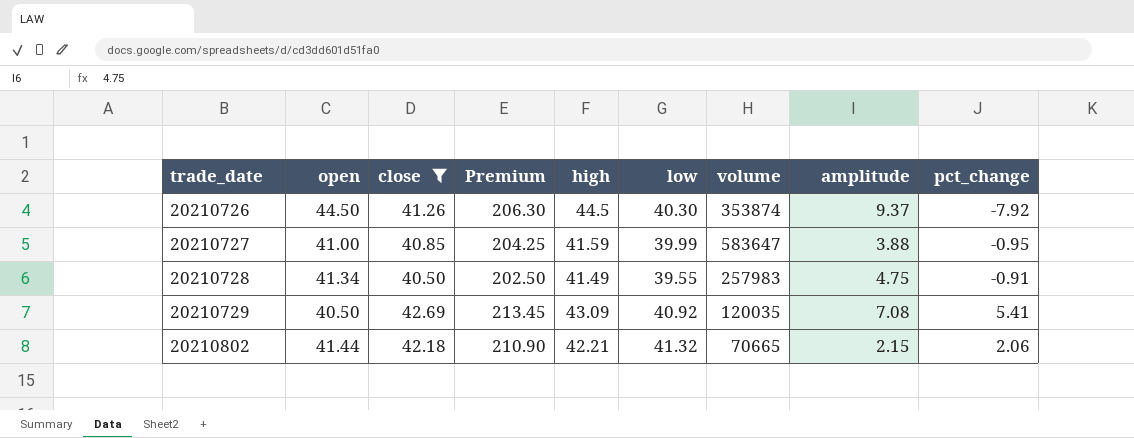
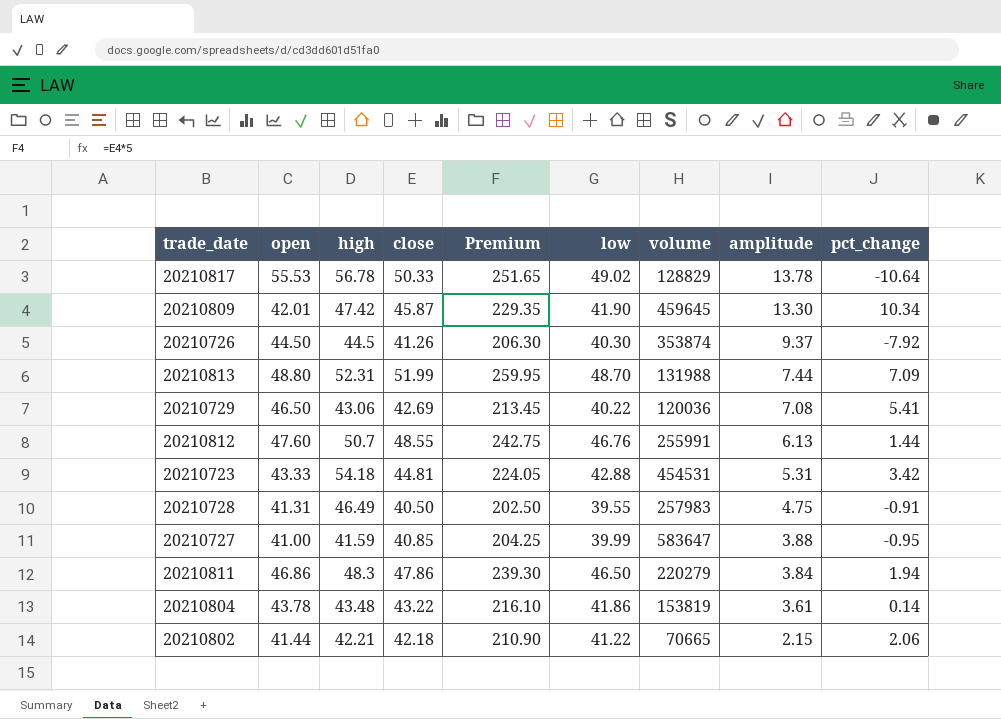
filter: close <= 42.69 -> none
row order: trade_date ascending -> amplitude descending
column high | position: 5 -> 3
20210729 | open: 40.50 -> 46.50
20210729 | high: 43.09 -> 43.06
20210729 | low: 40.92 -> 40.22
20210729 | volume: 120035 -> 120036
20210728 | open: 41.34 -> 41.31
20210728 | high: 41.49 -> 46.49
20210802 | low: 41.32 -> 41.22

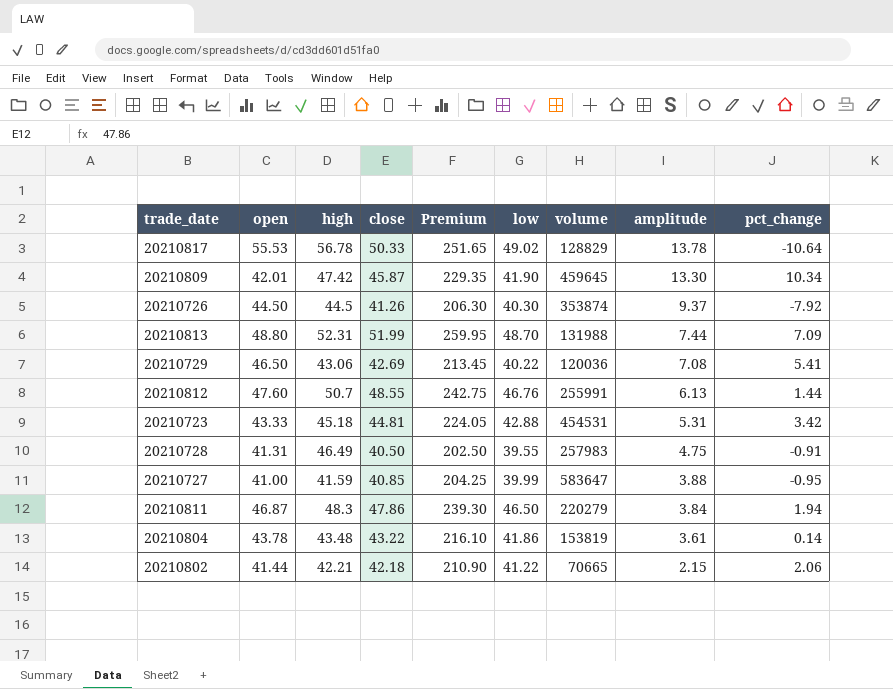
20210723 | high: 54.18 -> 45.18
20210811 | open: 46.86 -> 46.87

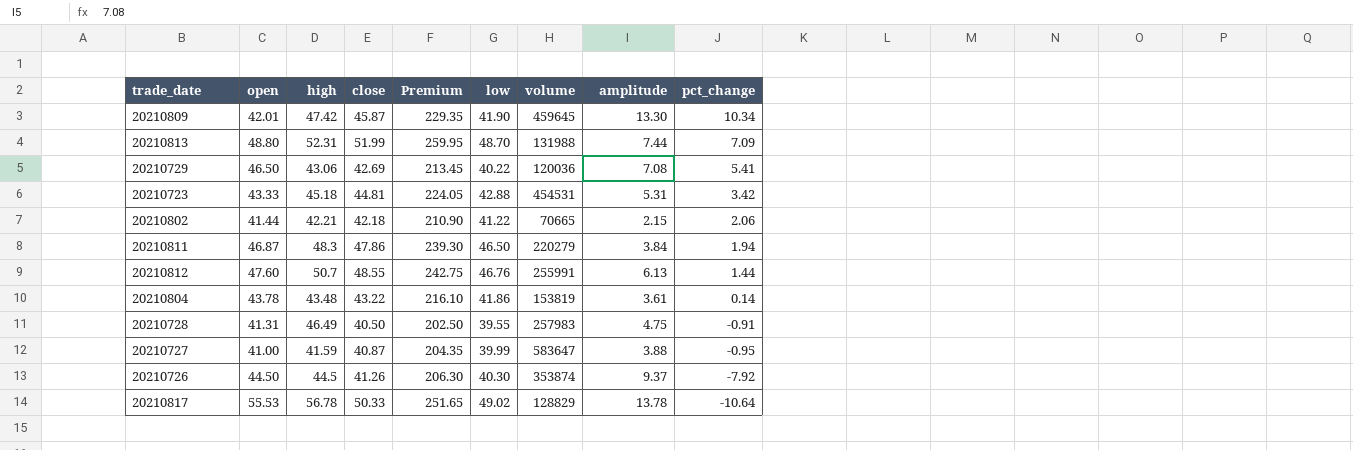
row order: amplitude descending -> pct_change descending
20210727 | close: 40.85 -> 40.87
20210727 | Premium: 204.25 -> 204.35

